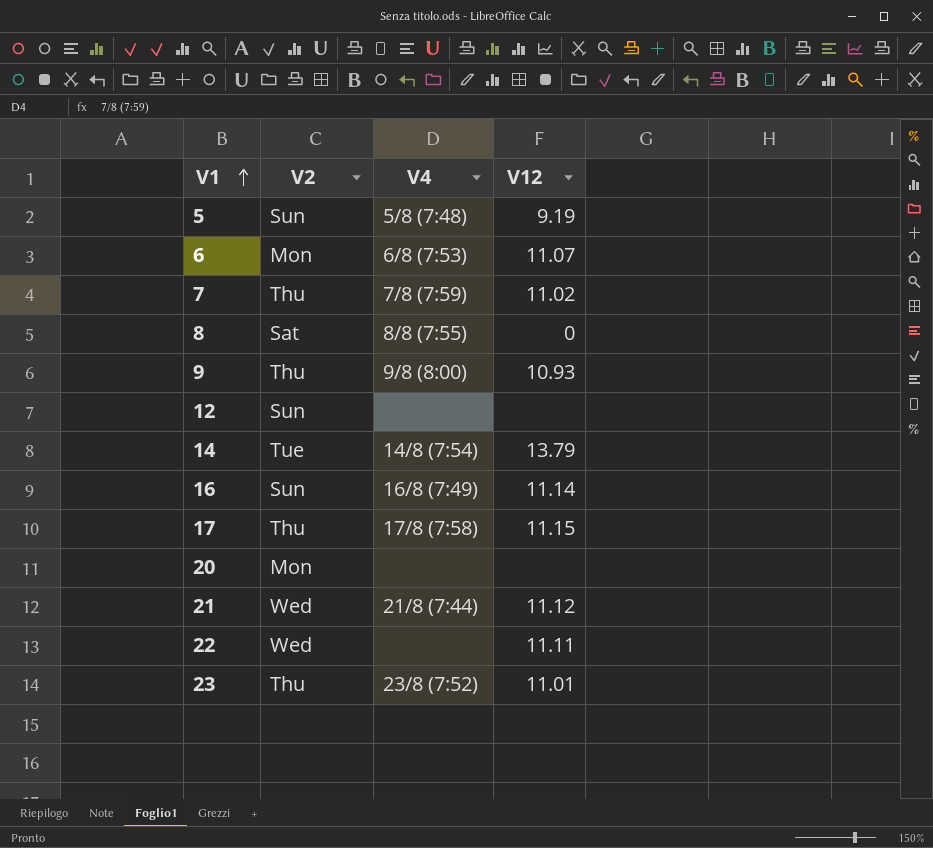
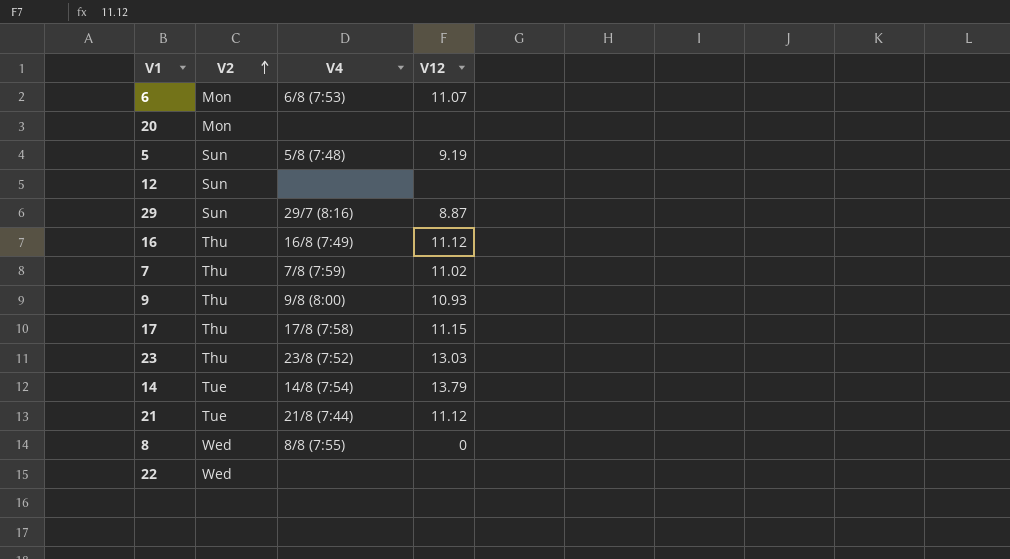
row order: V1 ascending -> V2 ascending
row 29: none -> Sun | 29/7 (8:16) | 8.87
16 | V2: Sun -> Thu
16 | V12: 11.14 -> 11.12
23 | V12: 11.01 -> 13.03
21 | V2: Wed -> Tue
8 | V2: Sat -> Wed
22 | V12: 11.11 -> none

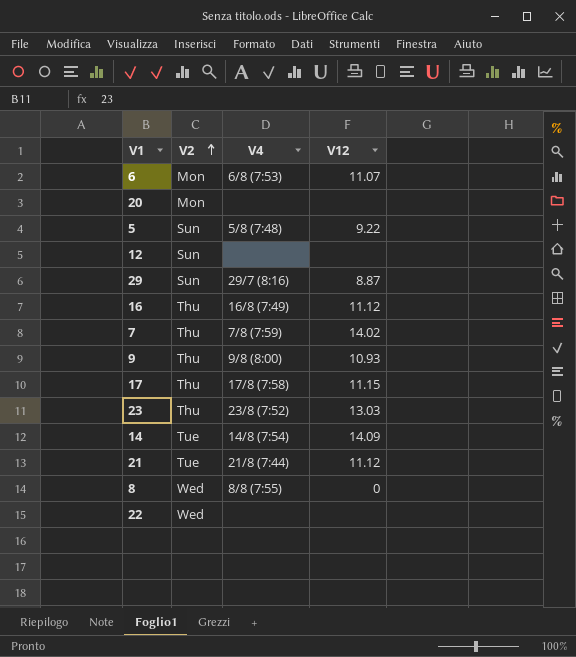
5 | V12: 9.19 -> 9.22
7 | V12: 11.02 -> 14.02
14 | V12: 13.79 -> 14.09

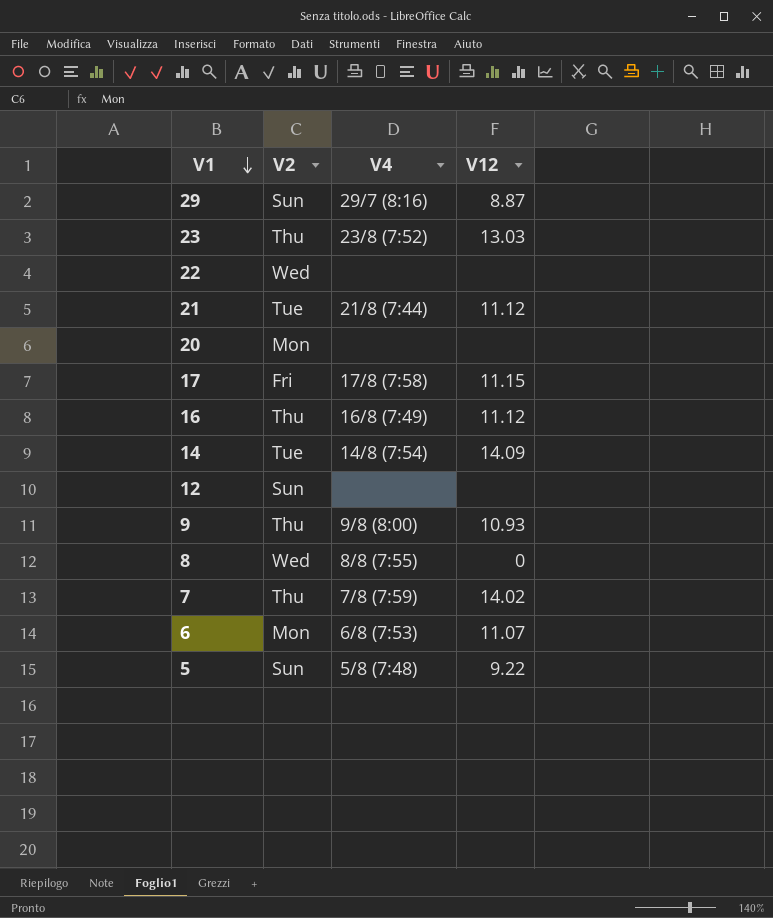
row order: V2 ascending -> V1 descending
17 | V2: Thu -> Fri

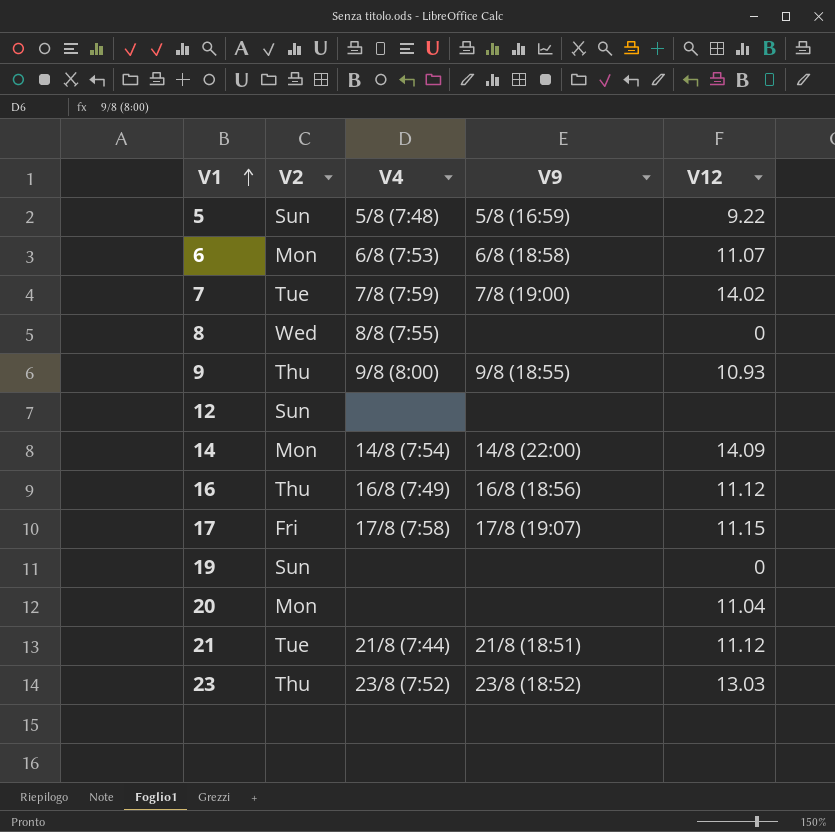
row order: V1 descending -> V1 ascending
column V9 | position: none -> 4
row 29: Sun | 29/7 (8:16) | 8.87 -> none
row 22: Wed | none | none -> none
7 | V2: Thu -> Tue
14 | V2: Tue -> Mon
row 19: none -> Sun | none | none | 0
20 | V12: none -> 11.04

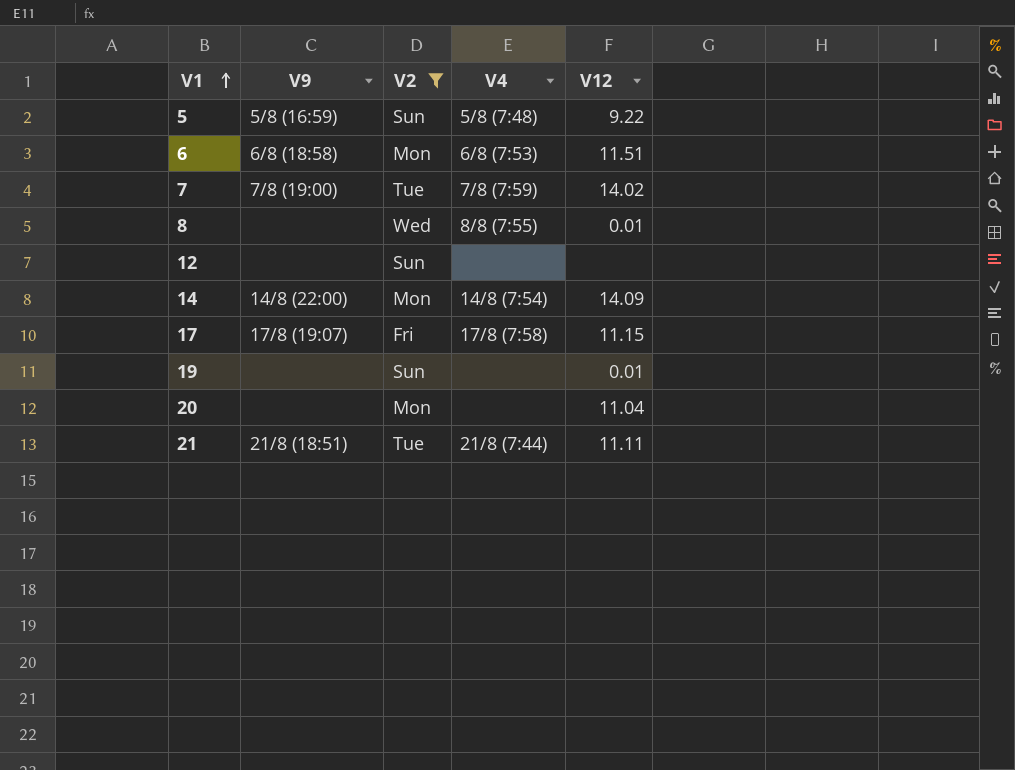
filter: none -> V2 != Thu
column V9 | position: 4 -> 2
6 | V12: 11.07 -> 11.51
8 | V12: 0 -> 0.01
19 | V12: 0 -> 0.01
21 | V12: 11.12 -> 11.11

